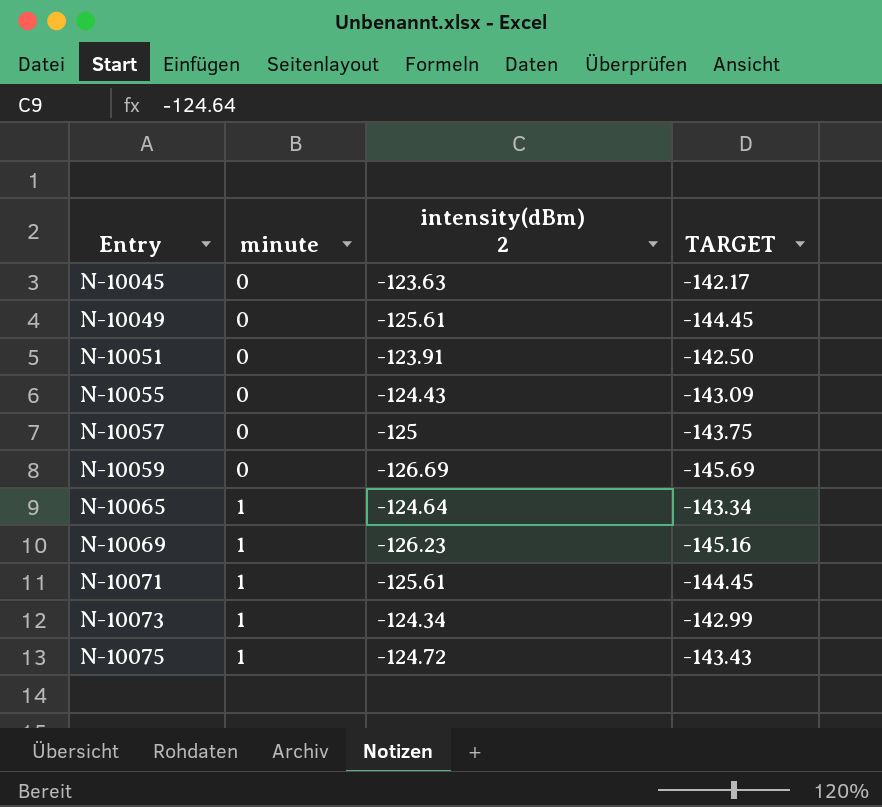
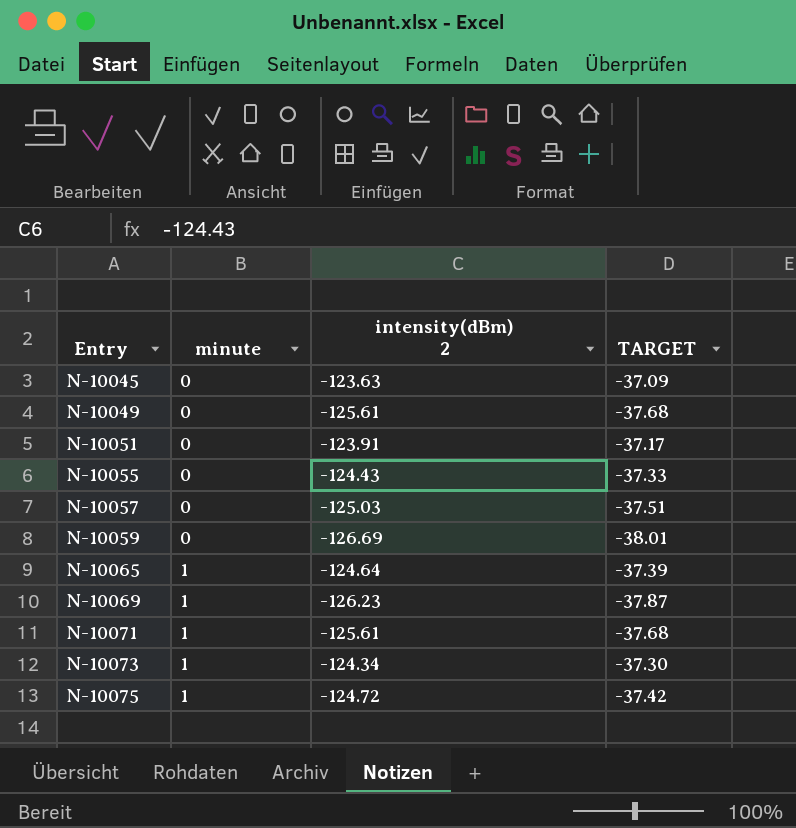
column TARGET | formula: [intensity(dBm) 2] * 1.15 -> [intensity(dBm) 2] * 0.3
N-10057 | intensity(dBm) 2: -125 -> -125.03

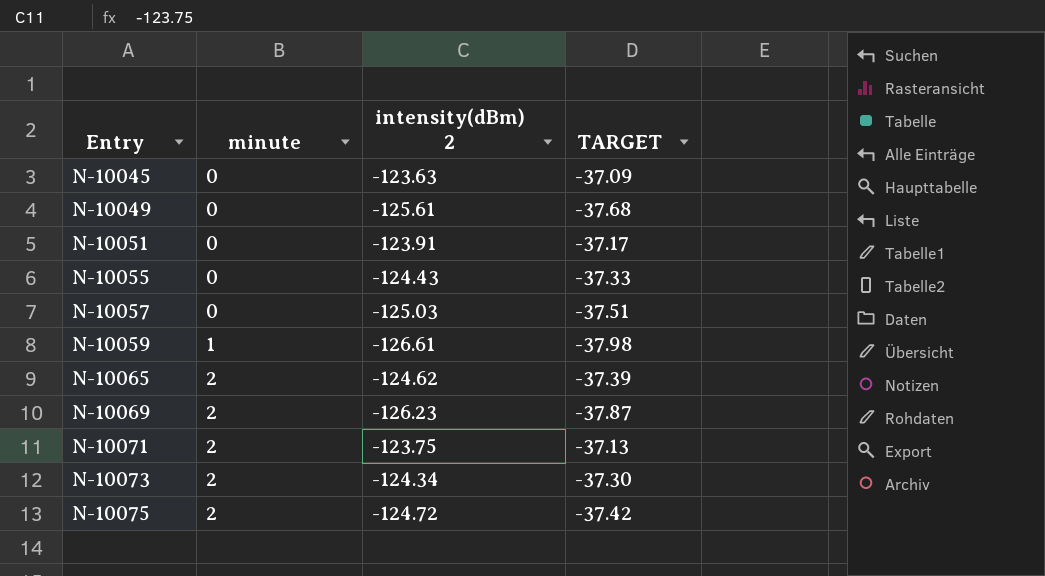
N-10059 | minute: 0 -> 1
N-10059 | intensity(dBm) 2: -126.69 -> -126.61
N-10059 | TARGET: -38.01 -> -37.98
N-10065 | minute: 1 -> 2
N-10065 | intensity(dBm) 2: -124.64 -> -124.62
N-10069 | minute: 1 -> 2
N-10071 | minute: 1 -> 2
N-10071 | intensity(dBm) 2: -125.61 -> -123.75
N-10071 | TARGET: -37.68 -> -37.13
N-10073 | minute: 1 -> 2
N-10075 | minute: 1 -> 2

